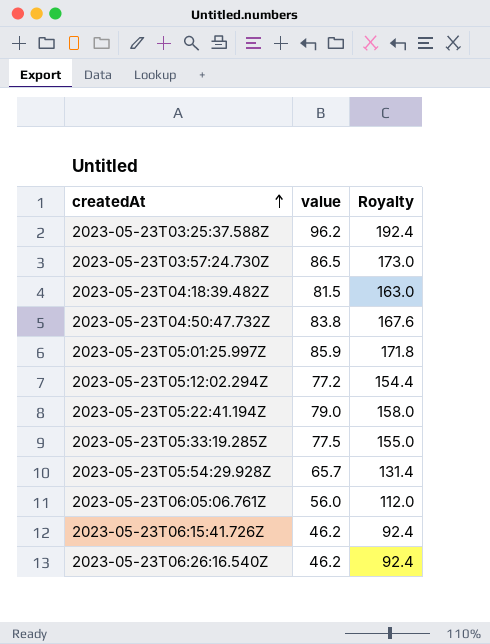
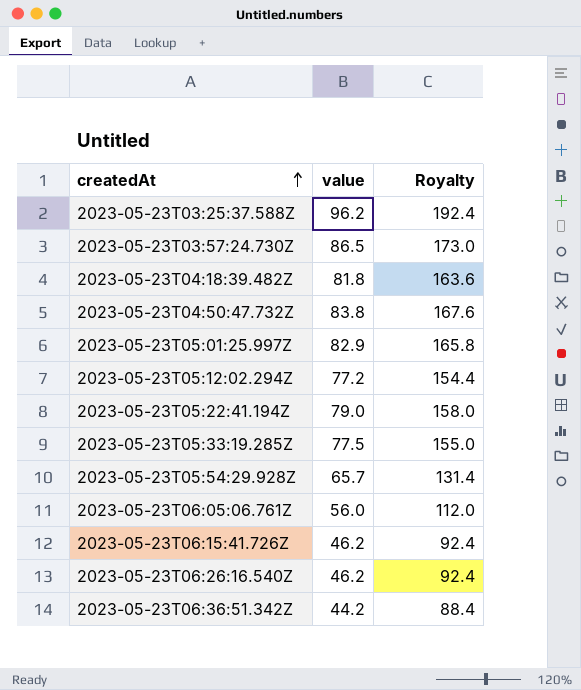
2023-05-23T04:18:39.482Z | value: 81.5 -> 81.8
2023-05-23T04:18:39.482Z | Royalty: 163.0 -> 163.6
2023-05-23T05:01:25.997Z | value: 85.9 -> 82.9
2023-05-23T05:01:25.997Z | Royalty: 171.8 -> 165.8
row 2023-05-23T06:36:51.342Z: none -> 44.2 | 88.4

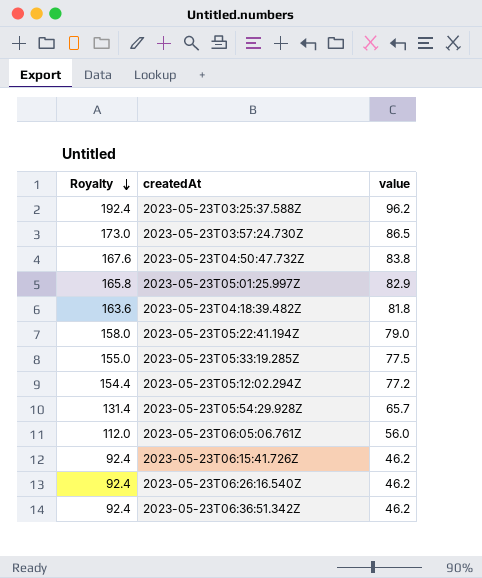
row order: createdAt ascending -> Royalty descending
column Royalty | position: 3 -> 1
2023-05-23T06:36:51.342Z | Royalty: 88.4 -> 92.4
2023-05-23T06:36:51.342Z | value: 44.2 -> 46.2

